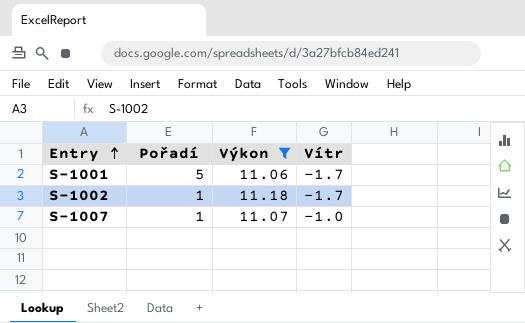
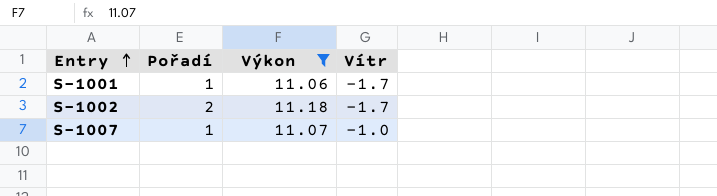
S-1001 | Pořadí: 5 -> 1
S-1002 | Pořadí: 1 -> 2

